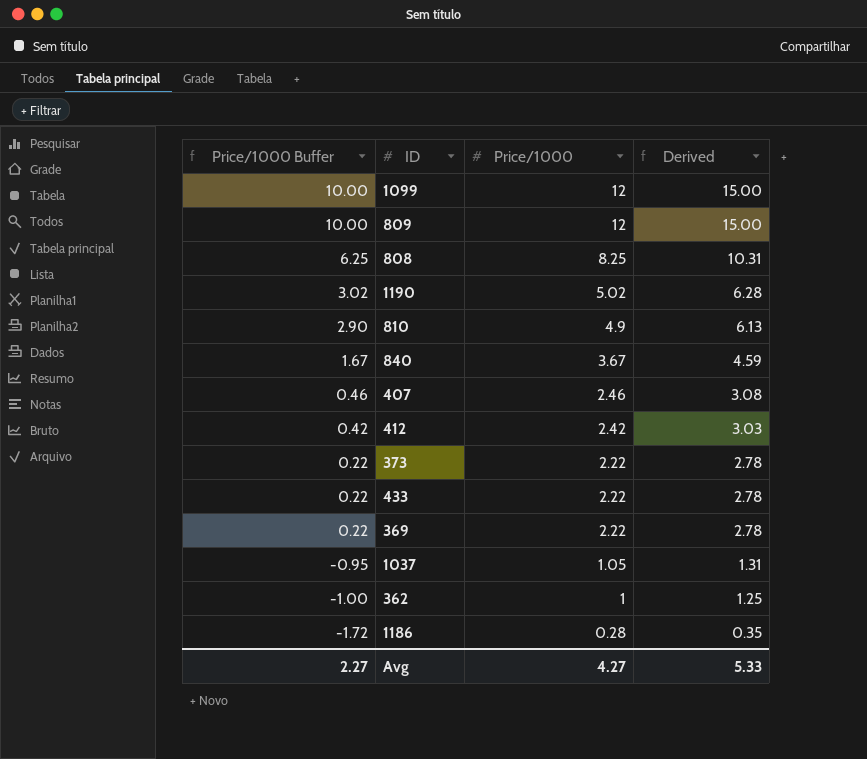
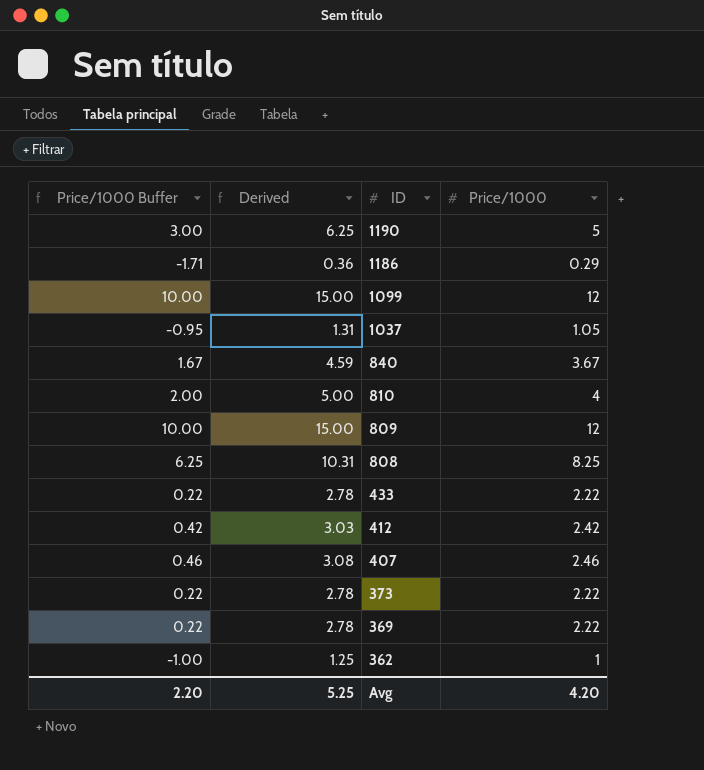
row order: Price/1000 Buffer descending -> ID descending
column Derived | position: 4 -> 2
1190 | Price/1000 Buffer: 3.02 -> 3.00
1190 | Derived: 6.28 -> 6.25
1190 | Price/1000: 5.02 -> 5
1186 | Price/1000 Buffer: -1.72 -> -1.71
1186 | Derived: 0.35 -> 0.36
1186 | Price/1000: 0.28 -> 0.29
810 | Price/1000 Buffer: 2.90 -> 2.00
810 | Derived: 6.13 -> 5.00
810 | Price/1000: 4.9 -> 4
Avg | Price/1000 Buffer: 2.27 -> 2.20
Avg | Derived: 5.33 -> 5.25
Avg | Price/1000: 4.27 -> 4.20

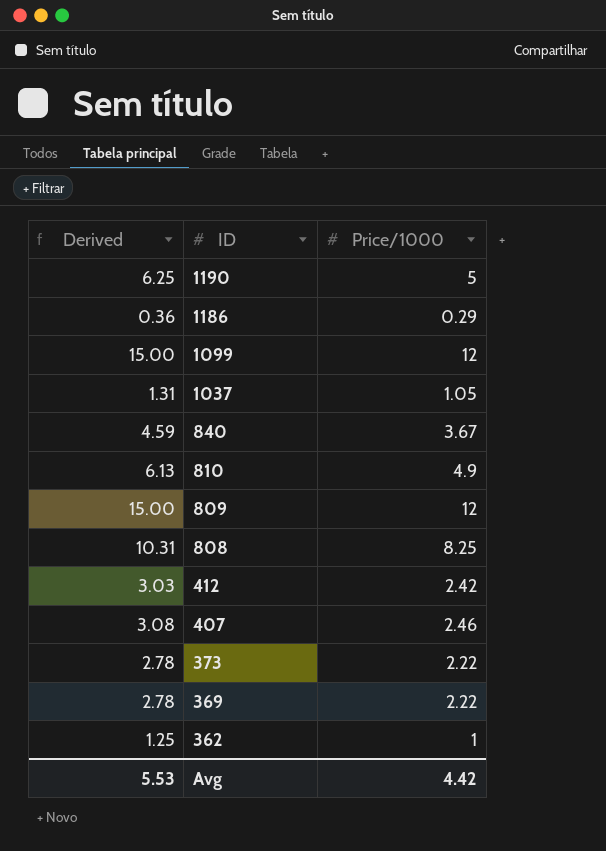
column Price/1000 Buffer | formula: [Price/1000] - 2 -> none
row 433: 0.22 | 2.78 | 2.22 -> none
810 | Derived: 5.00 -> 6.13
810 | Price/1000: 4 -> 4.9
Avg | Derived: 5.25 -> 5.53
Avg | Price/1000: 4.20 -> 4.42

